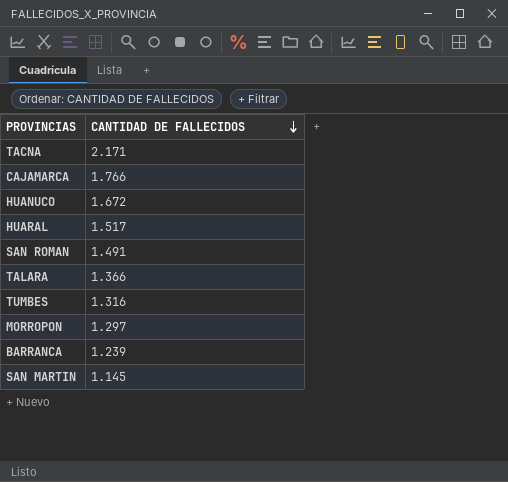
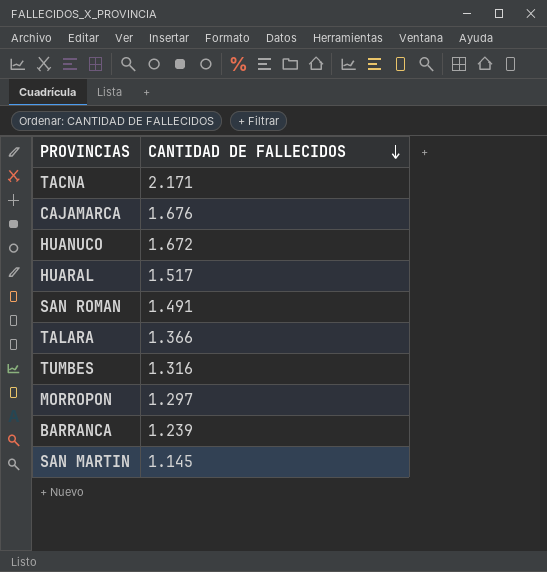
CAJAMARCA | CANTIDAD DE FALLECIDOS: 1.766 -> 1.676

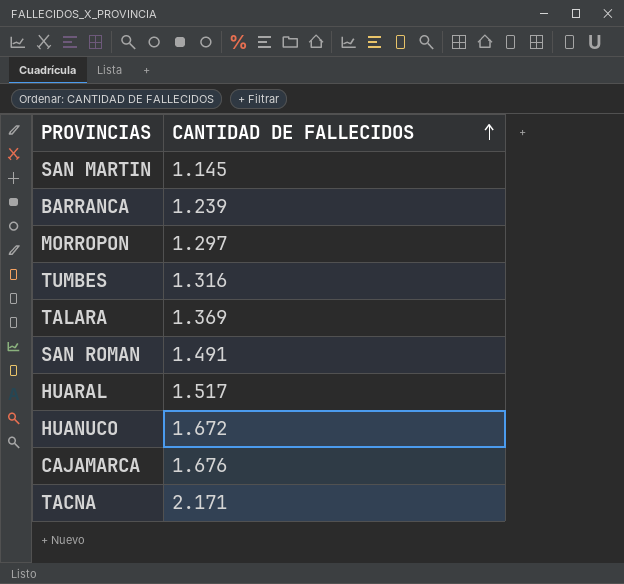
row order: CANTIDAD DE FALLECIDOS descending -> CANTIDAD DE FALLECIDOS ascending
TALARA | CANTIDAD DE FALLECIDOS: 1.366 -> 1.369

